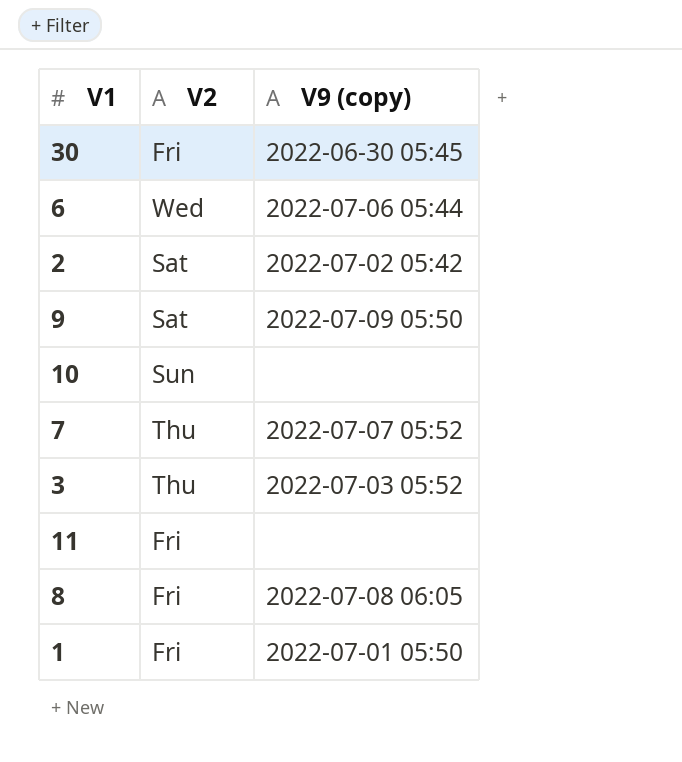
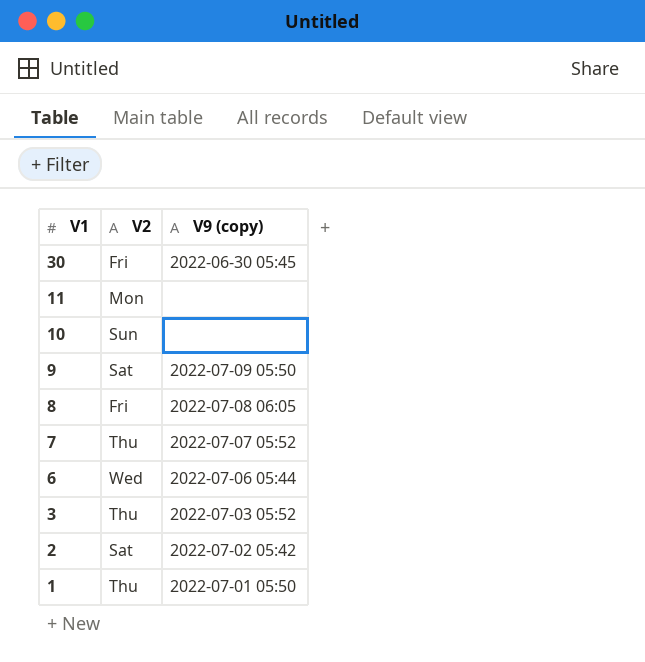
row order: none -> V1 descending
11 | V2: Fri -> Mon
1 | V2: Fri -> Thu

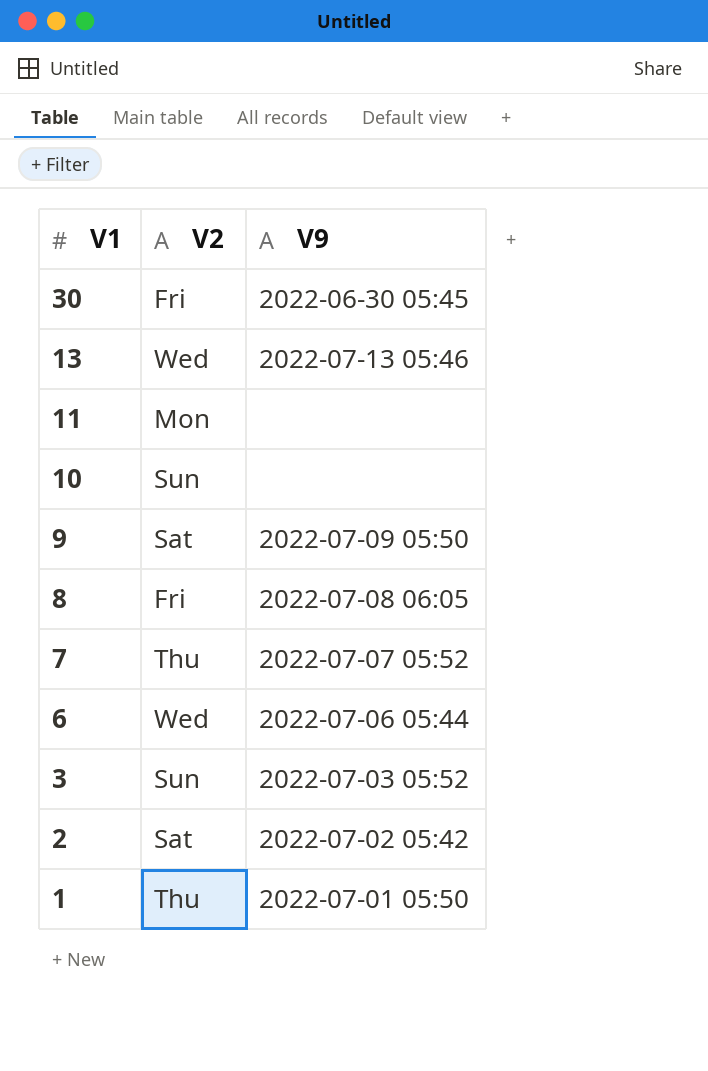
column name: V9 (copy) -> V9
row 13: none -> Wed | 2022-07-13 05:46
3 | V2: Thu -> Sun

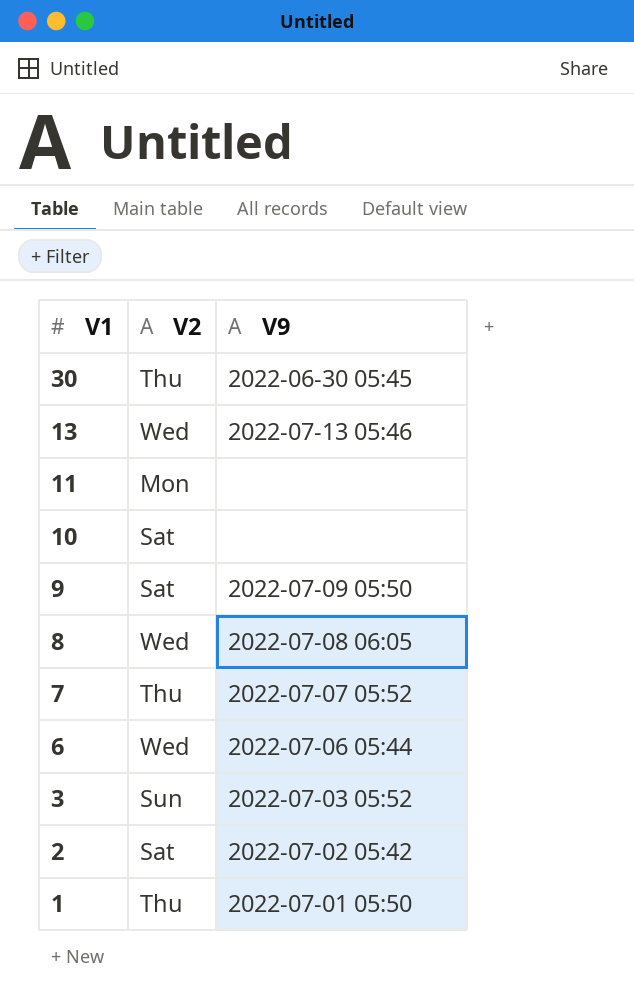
30 | V2: Fri -> Thu
10 | V2: Sun -> Sat
8 | V2: Fri -> Wed

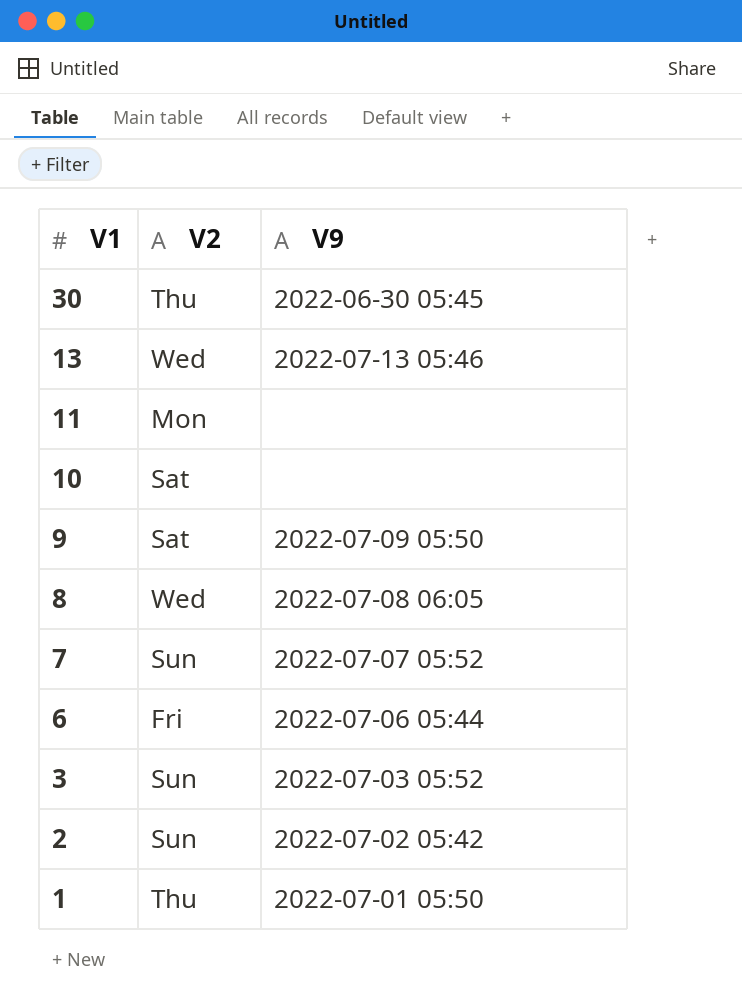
7 | V2: Thu -> Sun
6 | V2: Wed -> Fri
2 | V2: Sat -> Sun

